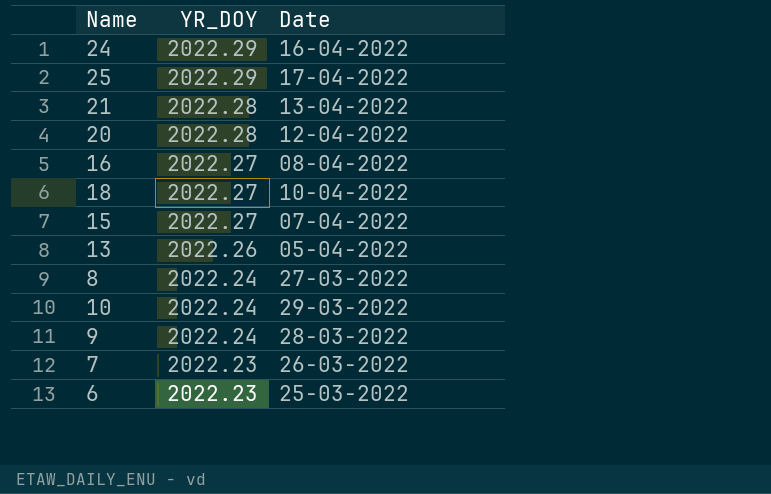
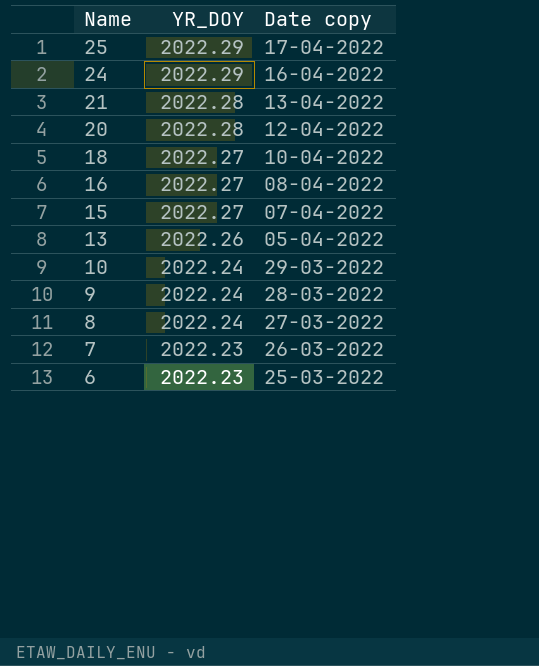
row order: YR_DOY descending -> Name descending
column name: Date -> Date copy

